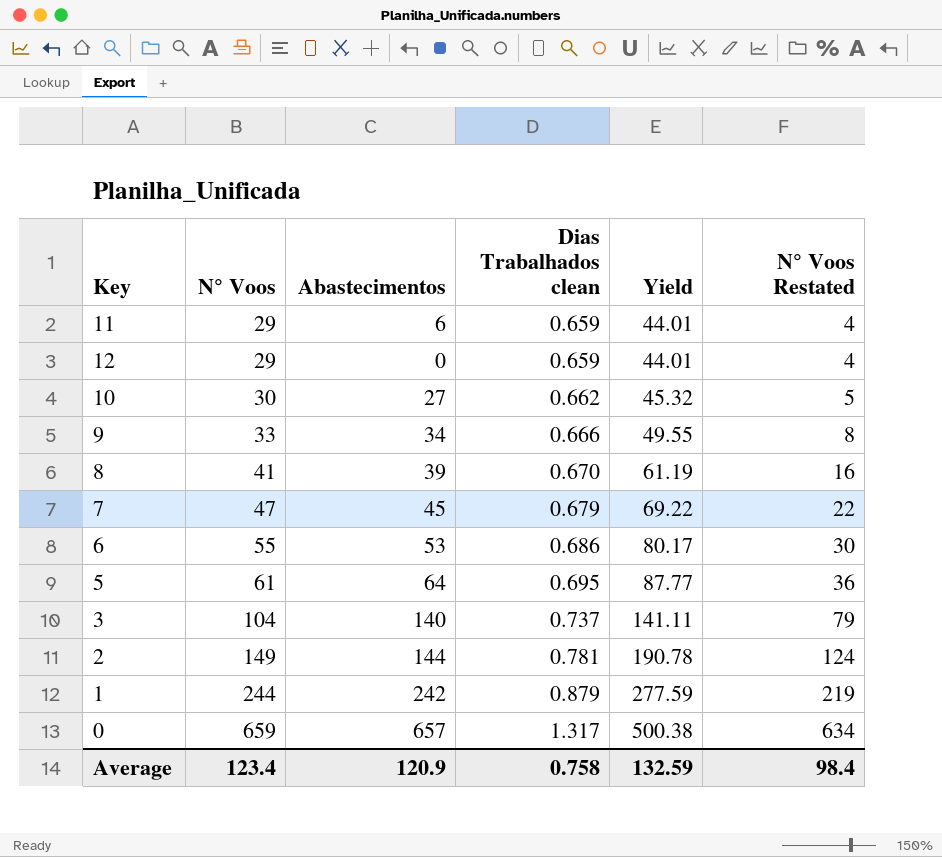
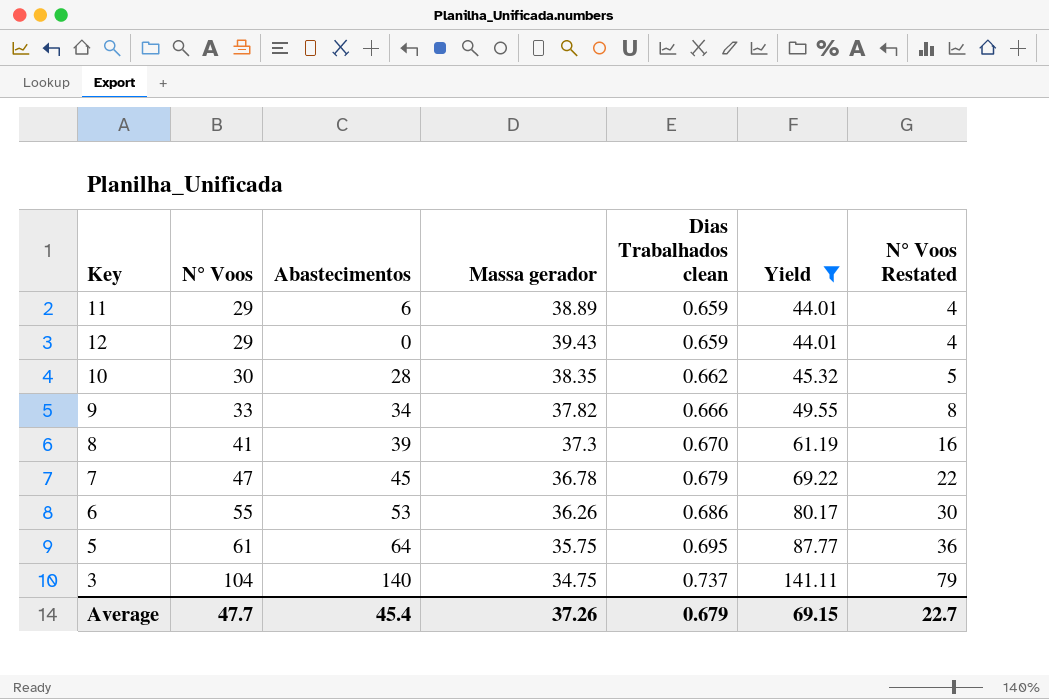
filter: none -> Yield <= 141.11
column Massa gerador | position: none -> 4
10 | Abastecimentos: 27 -> 28
Average | N° Voos: 123.4 -> 47.7
Average | Abastecimentos: 120.9 -> 45.4
Average | Dias Trabalhados clean: 0.758 -> 0.679
Average | Yield: 132.59 -> 69.15
Average | N° Voos Restated: 98.4 -> 22.7

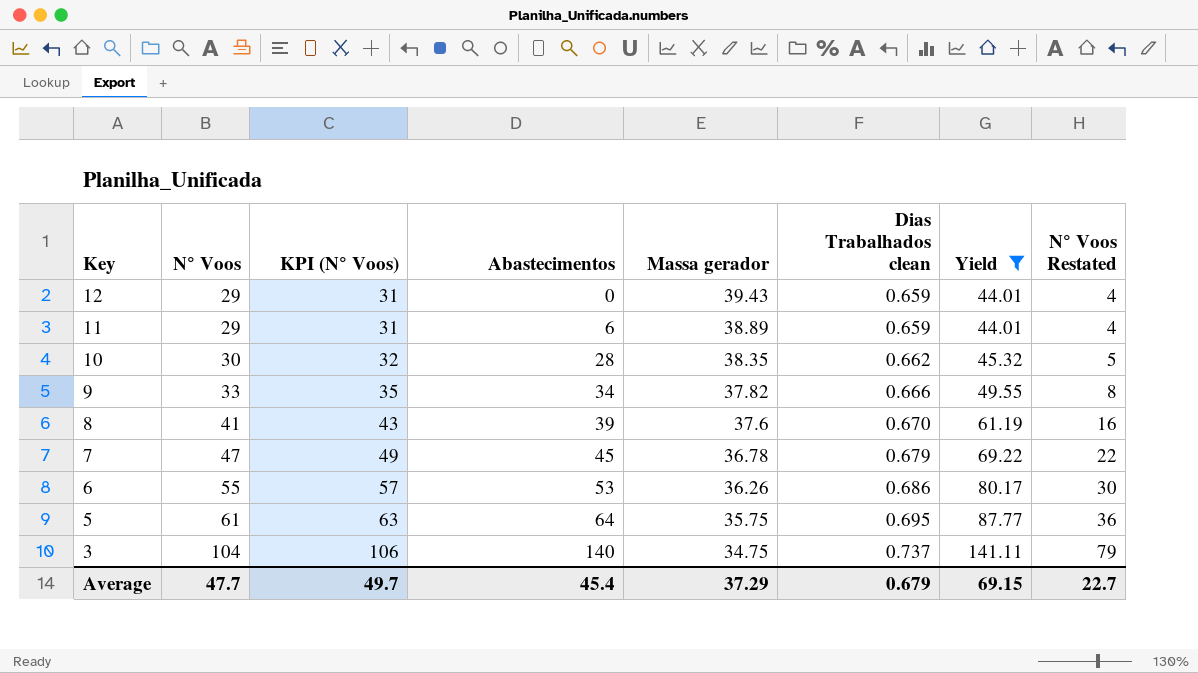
row order: N° Voos ascending -> Key descending
column KPI (N° Voos) | formula: none -> [N° Voos] + 2
8 | Massa gerador: 37.3 -> 37.6
Average | Massa gerador: 37.26 -> 37.29

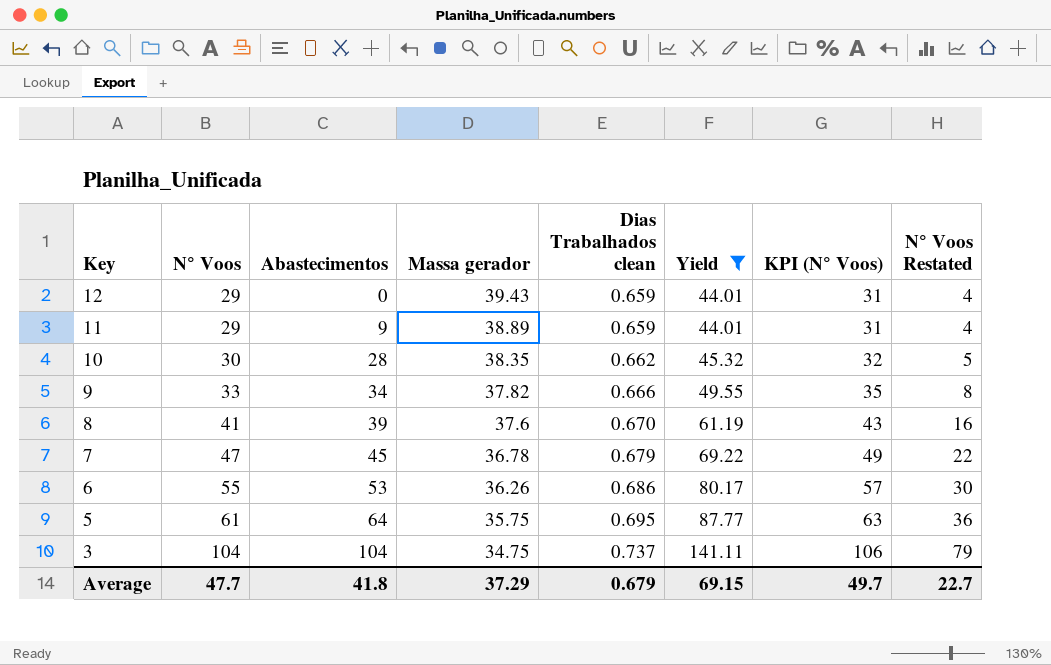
column KPI (N° Voos) | position: 3 -> 7
11 | Abastecimentos: 6 -> 9
3 | Abastecimentos: 140 -> 104
Average | Abastecimentos: 45.4 -> 41.8

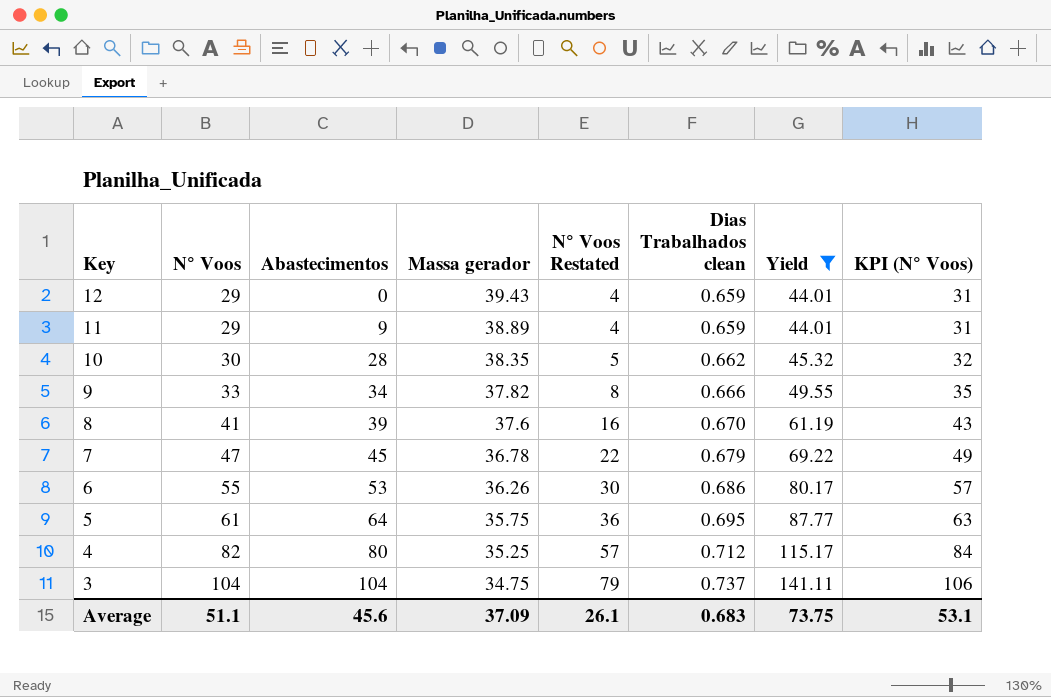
column N° Voos Restated | position: 8 -> 5
row 4: none -> 82 | 80 | 35.25 | 57 | 0.712 | 115.17 | 84
Average | N° Voos: 47.7 -> 51.1
Average | Abastecimentos: 41.8 -> 45.6
Average | Massa gerador: 37.29 -> 37.09
Average | N° Voos Restated: 22.7 -> 26.1
Average | Dias Trabalhados clean: 0.679 -> 0.683
Average | Yield: 69.15 -> 73.75
Average | KPI (N° Voos): 49.7 -> 53.1

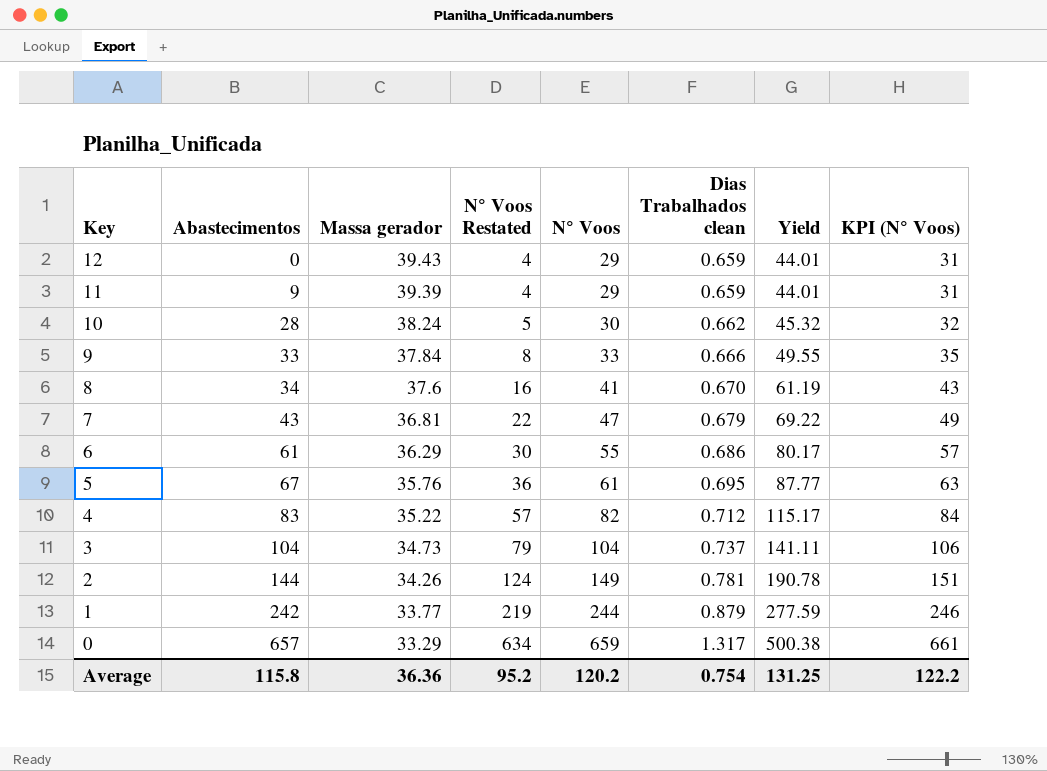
filter: Yield <= 141.11 -> none
column N° Voos | position: 2 -> 5
11 | Massa gerador: 38.89 -> 39.39
10 | Massa gerador: 38.35 -> 38.24
9 | Abastecimentos: 34 -> 33
9 | Massa gerador: 37.82 -> 37.84
8 | Abastecimentos: 39 -> 34
7 | Abastecimentos: 45 -> 43
7 | Massa gerador: 36.78 -> 36.81
6 | Abastecimentos: 53 -> 61
6 | Massa gerador: 36.26 -> 36.29
5 | Abastecimentos: 64 -> 67
5 | Massa gerador: 35.75 -> 35.76
4 | Abastecimentos: 80 -> 83
4 | Massa gerador: 35.25 -> 35.22
3 | Massa gerador: 34.75 -> 34.73
Average | Abastecimentos: 45.6 -> 115.8
Average | Massa gerador: 37.09 -> 36.36
Average | N° Voos Restated: 26.1 -> 95.2
Average | N° Voos: 51.1 -> 120.2
Average | Dias Trabalhados clean: 0.683 -> 0.754
Average | Yield: 73.75 -> 131.25
Average | KPI (N° Voos): 53.1 -> 122.2

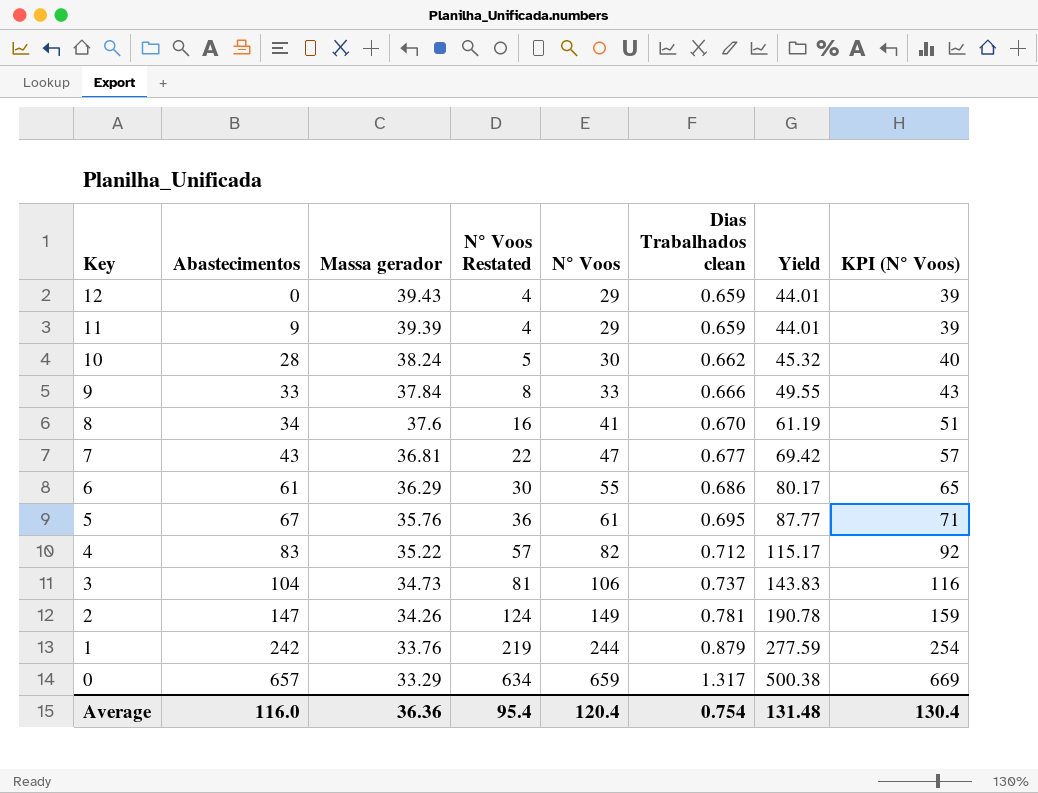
column KPI (N° Voos) | formula: [N° Voos] + 2 -> [N° Voos] + 10
7 | Dias Trabalhados clean: 0.679 -> 0.677
7 | Yield: 69.22 -> 69.42
3 | N° Voos Restated: 79 -> 81
3 | N° Voos: 104 -> 106
3 | Yield: 141.11 -> 143.83
2 | Abastecimentos: 144 -> 147
1 | Massa gerador: 33.77 -> 33.76
Average | Abastecimentos: 115.8 -> 116.0
Average | N° Voos Restated: 95.2 -> 95.4
Average | N° Voos: 120.2 -> 120.4
Average | Yield: 131.25 -> 131.48
Average | KPI (N° Voos): 122.2 -> 130.4

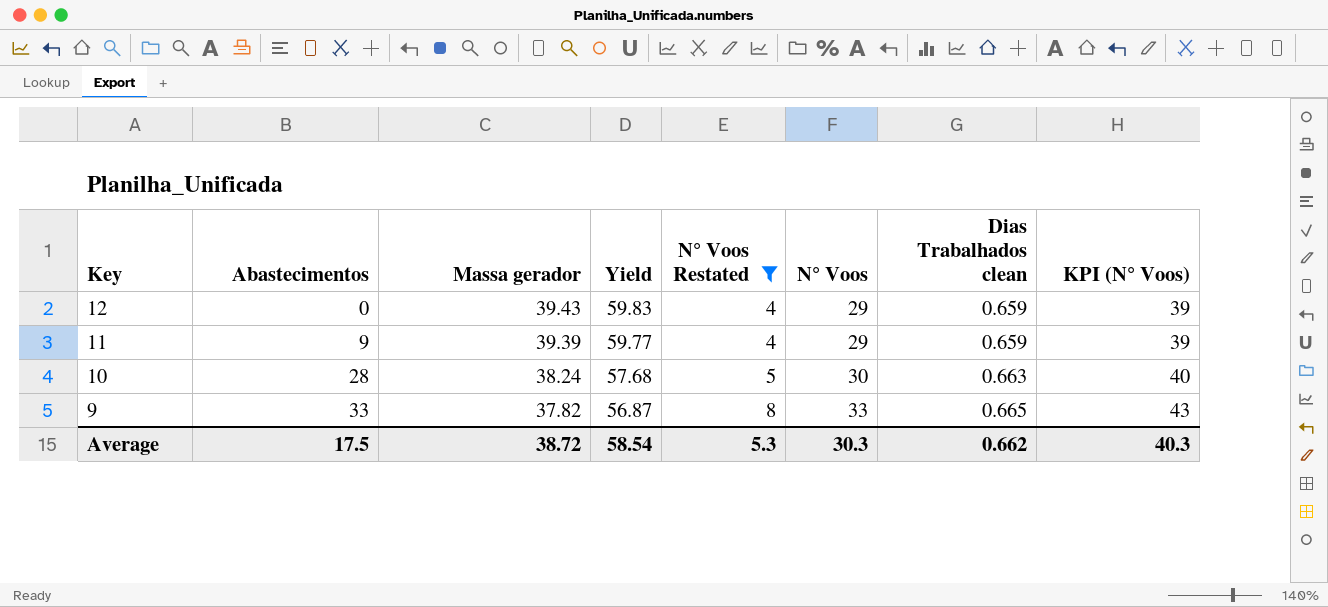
filter: none -> N° Voos Restated <= 8
column Yield | formula: [N° Voos] / [Dias Trabalhados clean] -> [Massa gerador] / [Dias Trabalhados clean]
column Yield | position: 7 -> 4
10 | Dias Trabalhados clean: 0.662 -> 0.663
9 | Massa gerador: 37.84 -> 37.82
9 | Dias Trabalhados clean: 0.666 -> 0.665
Average | Abastecimentos: 116.0 -> 17.5
Average | Massa gerador: 36.36 -> 38.72
Average | Yield: 131.48 -> 58.54
Average | N° Voos Restated: 95.4 -> 5.3
Average | N° Voos: 120.4 -> 30.3
Average | Dias Trabalhados clean: 0.754 -> 0.662
Average | KPI (N° Voos): 130.4 -> 40.3

